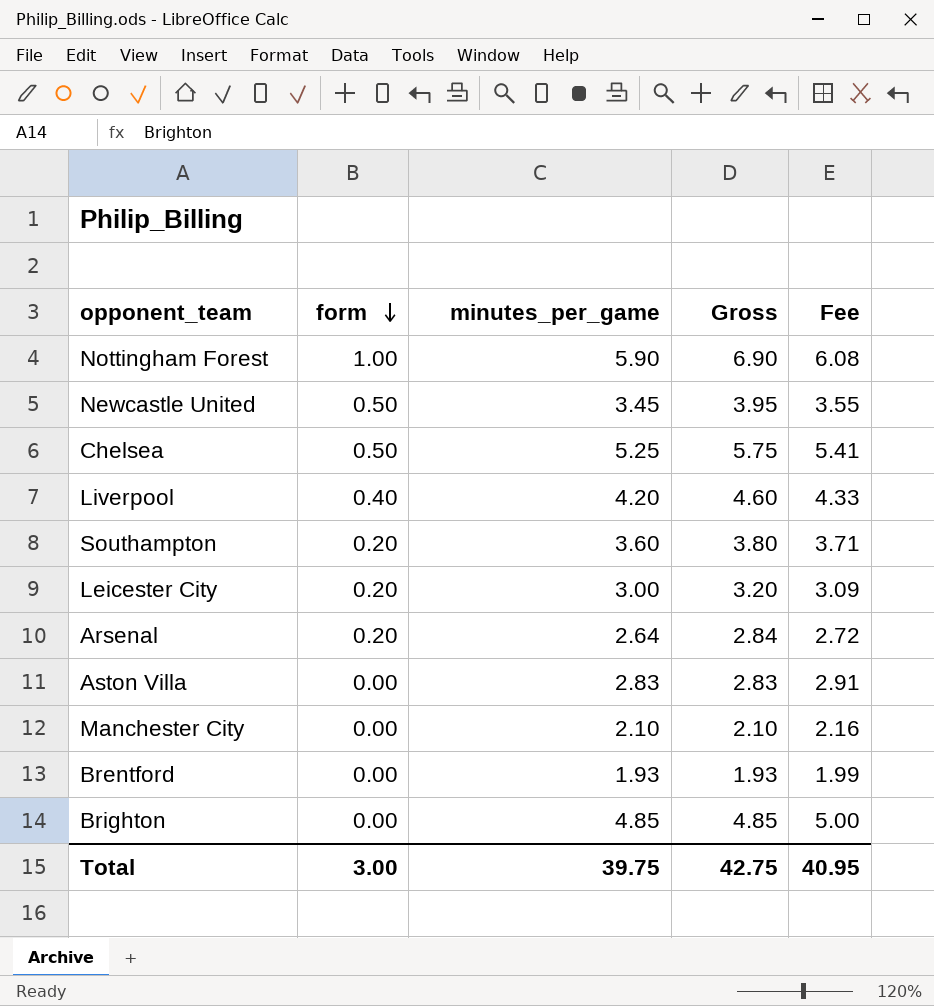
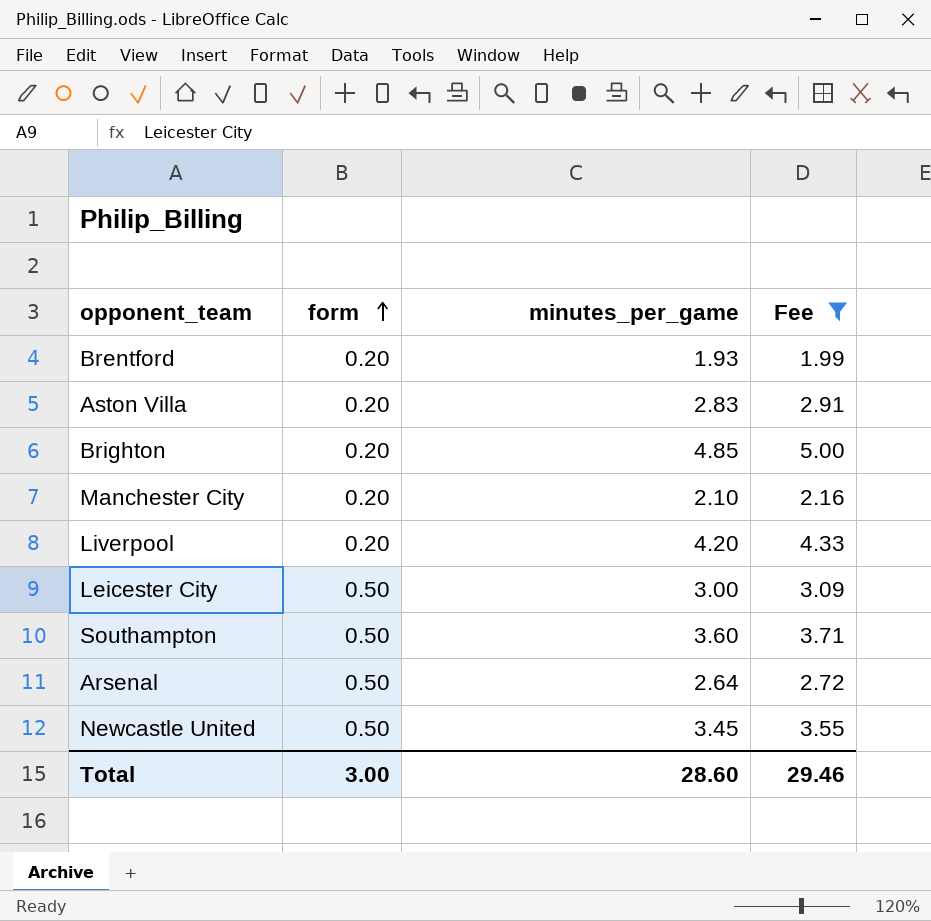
filter: none -> Fee <= 5.00
row order: form descending -> form ascending
column Gross | formula: [form] + [minutes_per_game] -> none
Brentford | form: 0.00 -> 0.20
Aston Villa | form: 0.00 -> 0.20
Brighton | form: 0.00 -> 0.20
Manchester City | form: 0.00 -> 0.20
Liverpool | form: 0.40 -> 0.20
Leicester City | form: 0.20 -> 0.50
Southampton | form: 0.20 -> 0.50
Arsenal | form: 0.20 -> 0.50
Total | minutes_per_game: 39.75 -> 28.60
Total | Fee: 40.95 -> 29.46

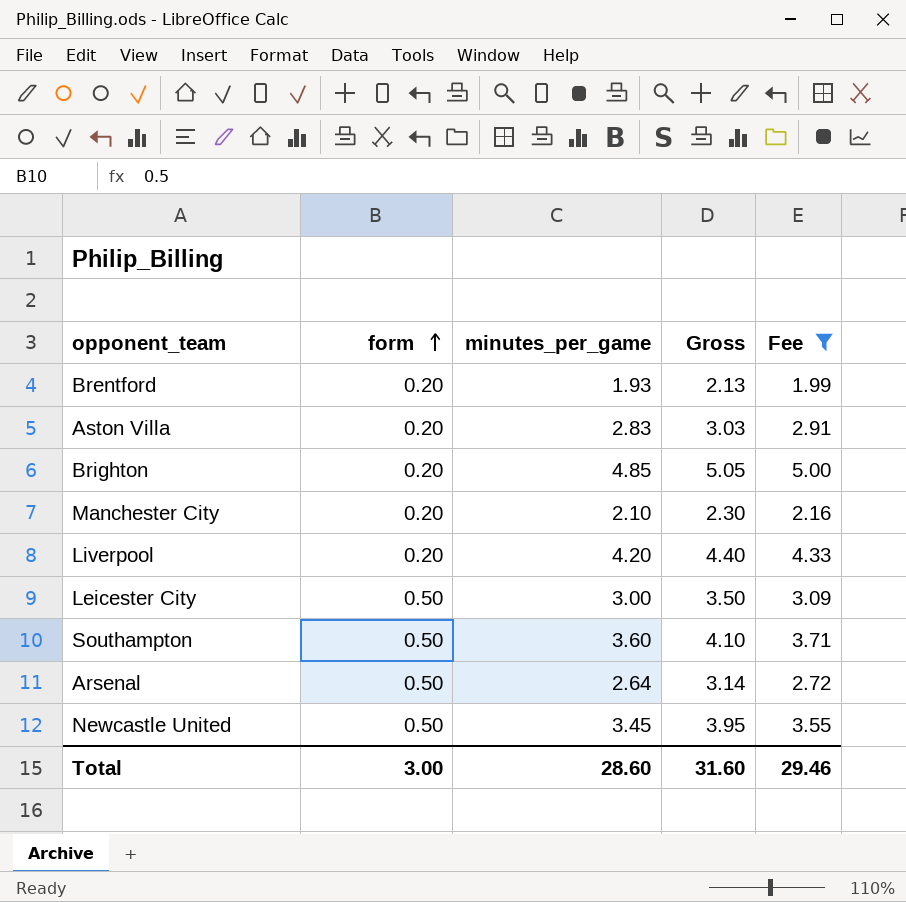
column Gross | formula: none -> [form] + [minutes_per_game]

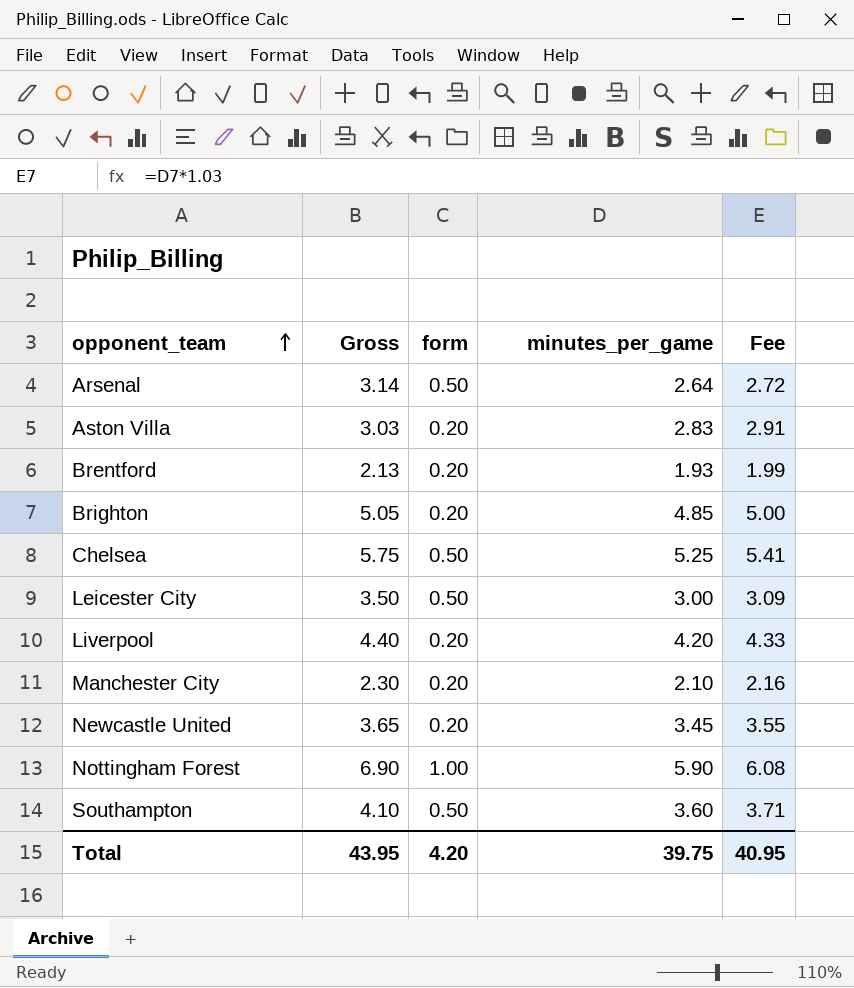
filter: Fee <= 5.00 -> none
row order: form ascending -> opponent_team ascending
column Gross | position: 4 -> 2
Newcastle United | Gross: 3.95 -> 3.65
Newcastle United | form: 0.50 -> 0.20
Total | Gross: 31.60 -> 43.95
Total | form: 3.00 -> 4.20
Total | minutes_per_game: 28.60 -> 39.75
Total | Fee: 29.46 -> 40.95

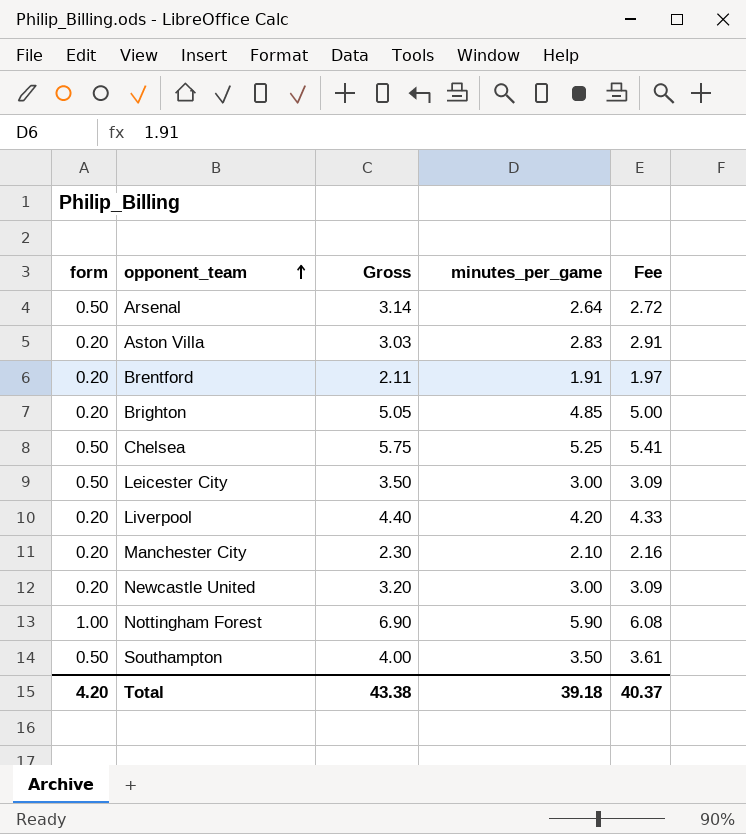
column form | position: 3 -> 1
Brentford | Gross: 2.13 -> 2.11
Brentford | minutes_per_game: 1.93 -> 1.91
Brentford | Fee: 1.99 -> 1.97
Newcastle United | Gross: 3.65 -> 3.20
Newcastle United | minutes_per_game: 3.45 -> 3.00
Newcastle United | Fee: 3.55 -> 3.09
Southampton | Gross: 4.10 -> 4.00
Southampton | minutes_per_game: 3.60 -> 3.50
Southampton | Fee: 3.71 -> 3.61
Total | Gross: 43.95 -> 43.38
Total | minutes_per_game: 39.75 -> 39.18
Total | Fee: 40.95 -> 40.37

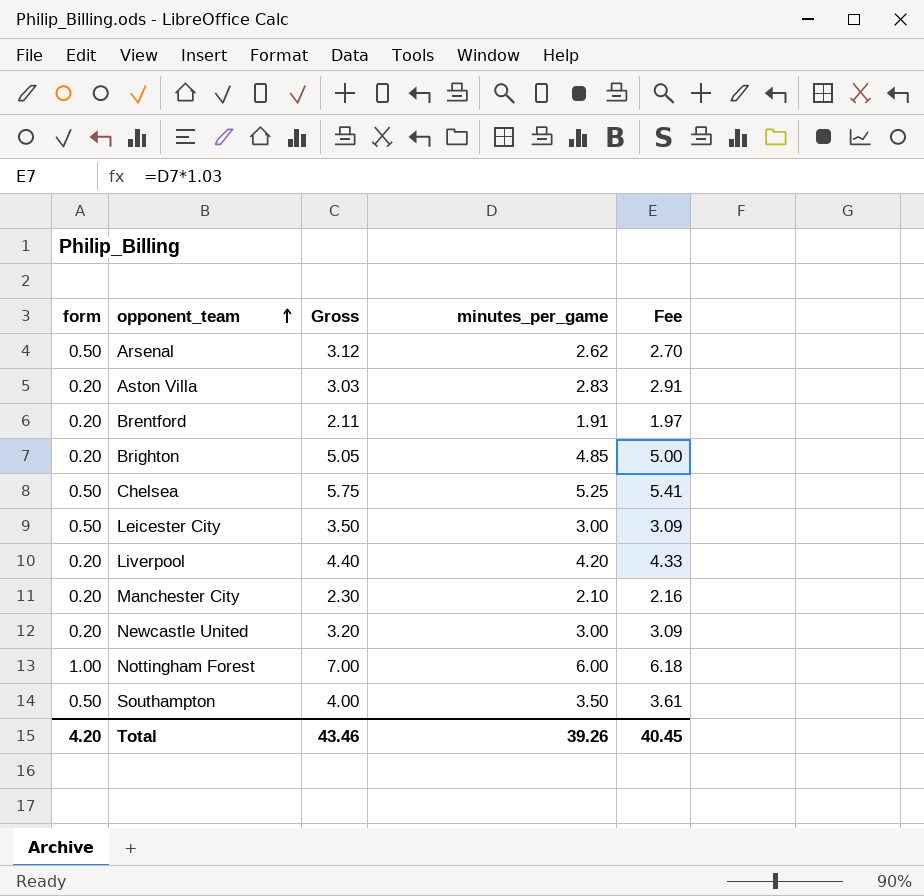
Arsenal | Gross: 3.14 -> 3.12
Arsenal | minutes_per_game: 2.64 -> 2.62
Arsenal | Fee: 2.72 -> 2.70
Nottingham Forest | Gross: 6.90 -> 7.00
Nottingham Forest | minutes_per_game: 5.90 -> 6.00
Nottingham Forest | Fee: 6.08 -> 6.18
Total | Gross: 43.38 -> 43.46
Total | minutes_per_game: 39.18 -> 39.26
Total | Fee: 40.37 -> 40.45

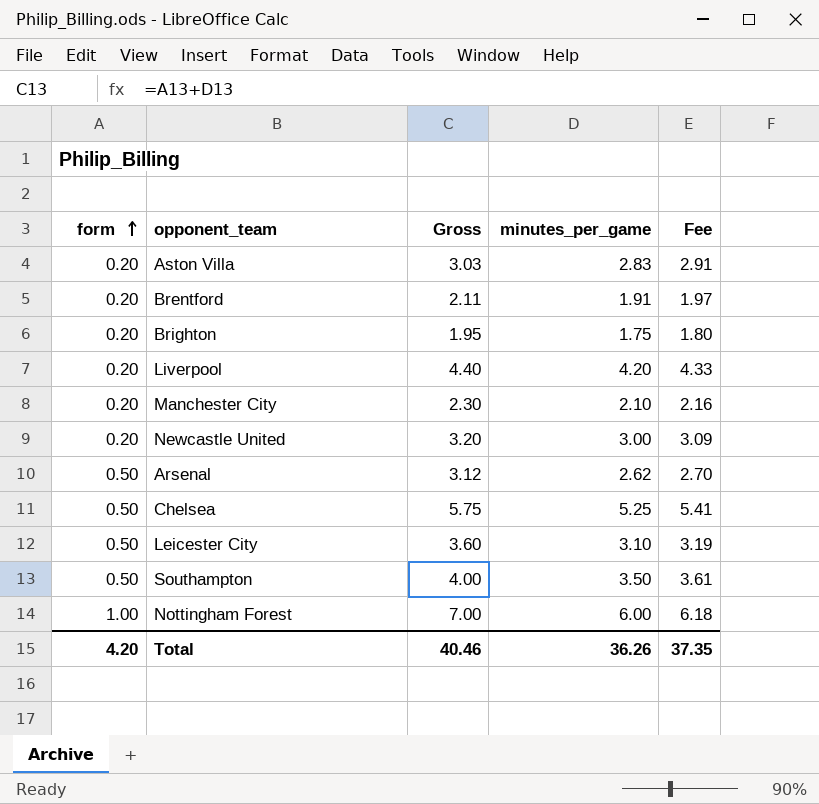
row order: opponent_team ascending -> form ascending
Brighton | Gross: 5.05 -> 1.95
Brighton | minutes_per_game: 4.85 -> 1.75
Brighton | Fee: 5.00 -> 1.80
Leicester City | Gross: 3.50 -> 3.60
Leicester City | minutes_per_game: 3.00 -> 3.10
Leicester City | Fee: 3.09 -> 3.19
Total | Gross: 43.46 -> 40.46
Total | minutes_per_game: 39.26 -> 36.26
Total | Fee: 40.45 -> 37.35

